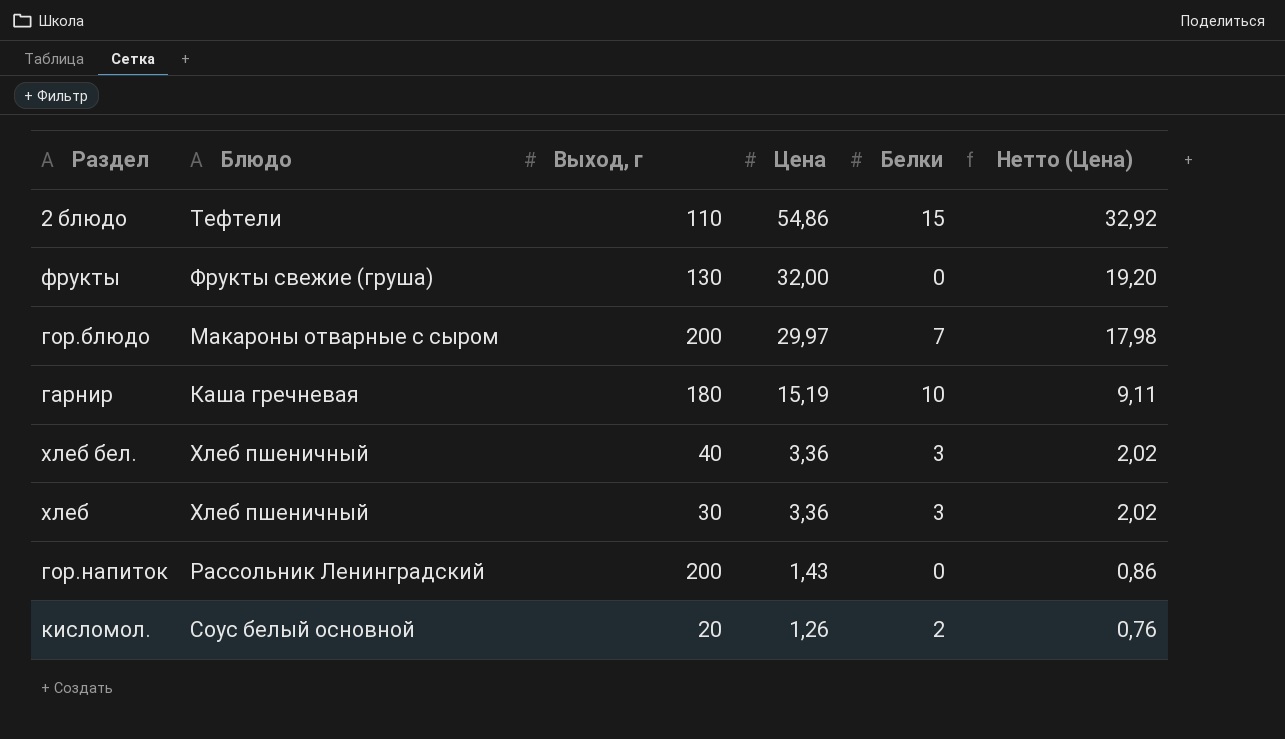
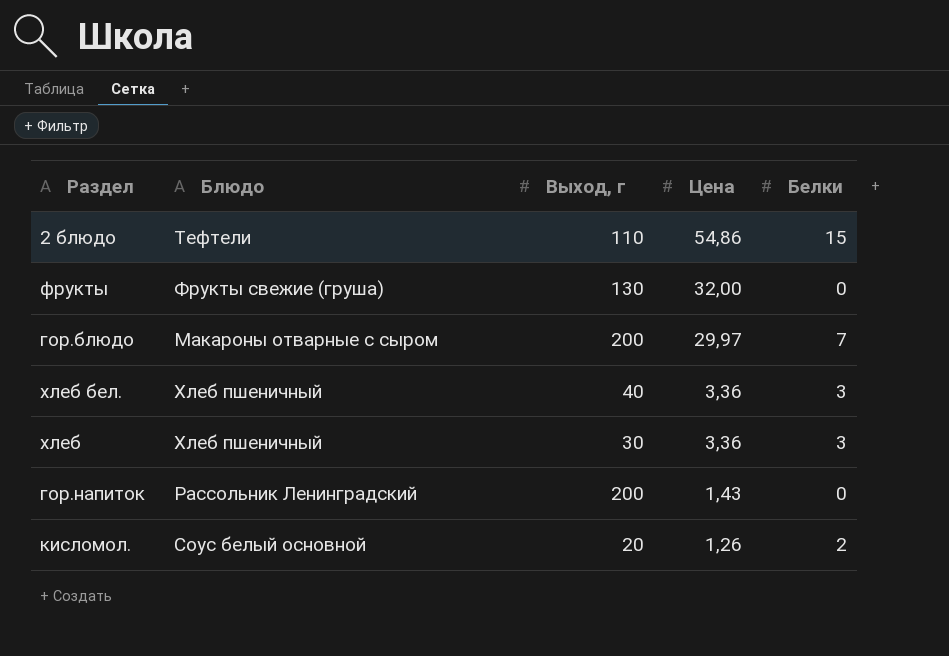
column Нетто (Цена) | formula: [Цена] * 0,6 -> none
row гарнир: Каша гречневая | 180 | 15,19 | 10 | 9,11 -> none

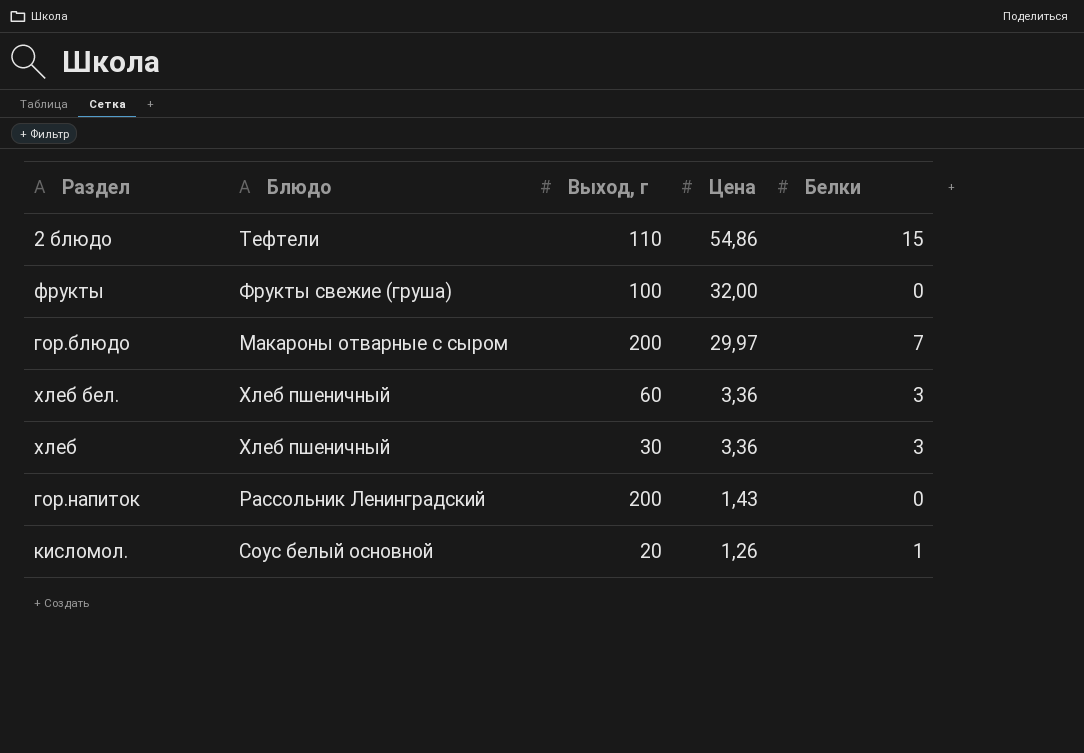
фрукты | Выход, г: 130 -> 100
хлеб бел. | Выход, г: 40 -> 60
кисломол. | Белки: 2 -> 1

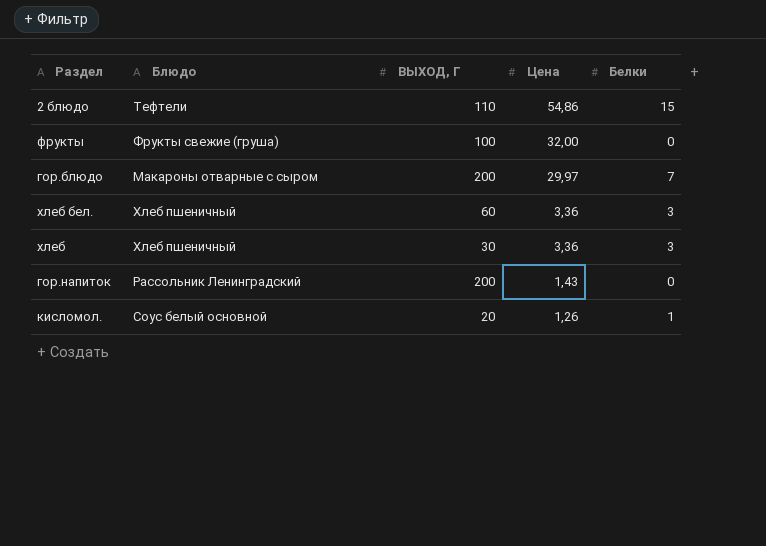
column name: Выход, г -> ВЫХОД, Г

